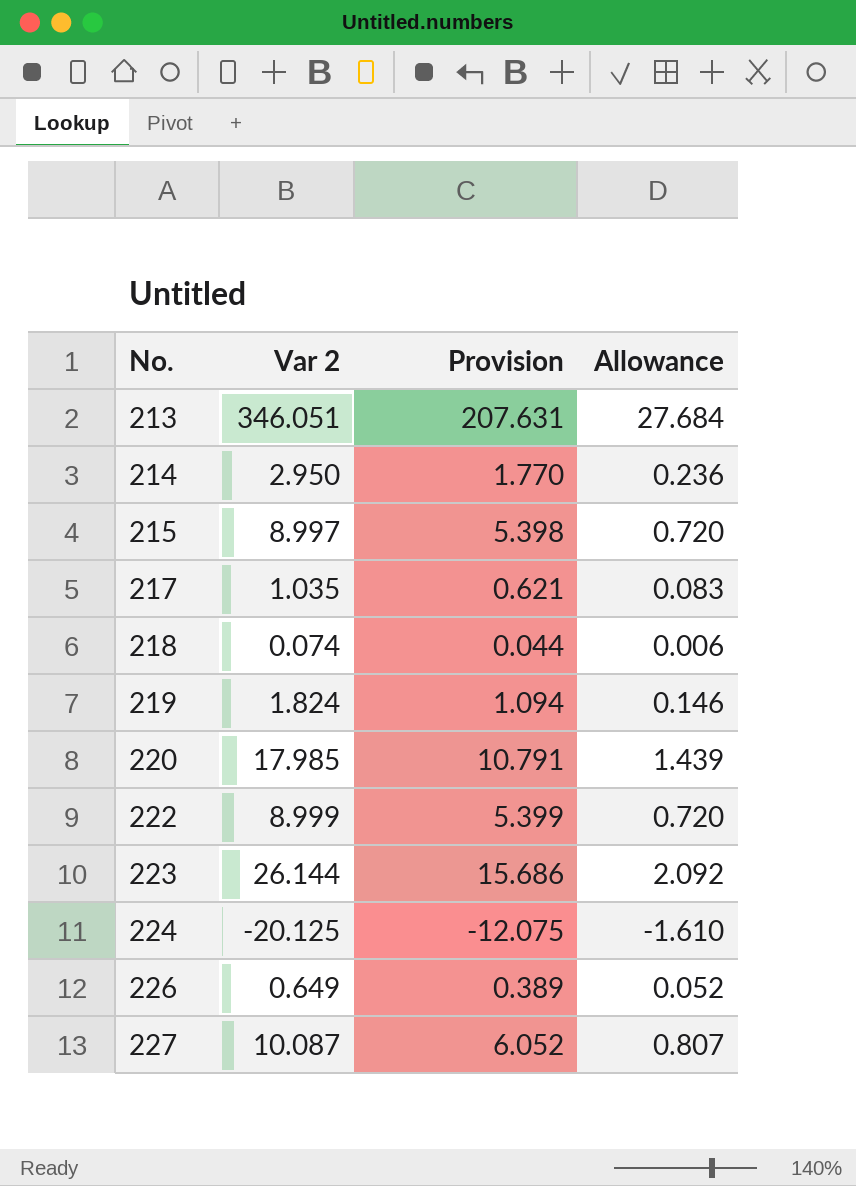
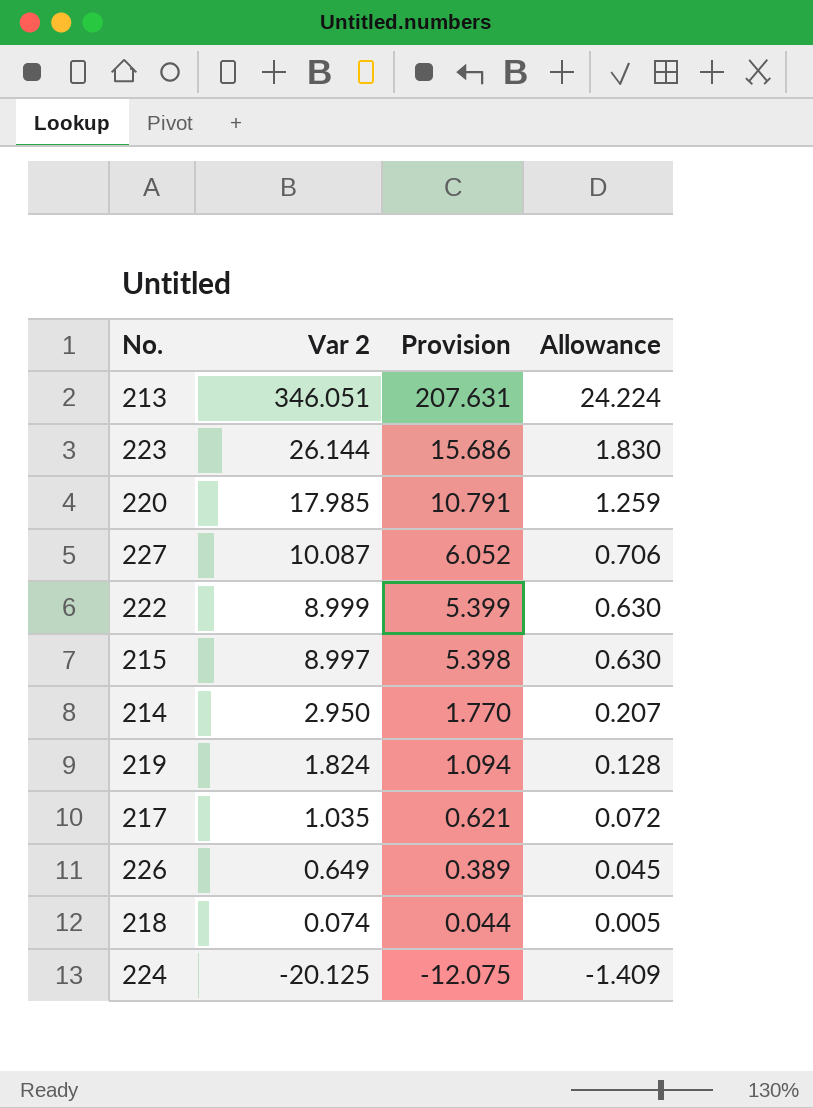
row order: No. ascending -> Var 2 descending
column Allowance | formula: [Var 2] * 0.08 -> [Var 2] * 0.07

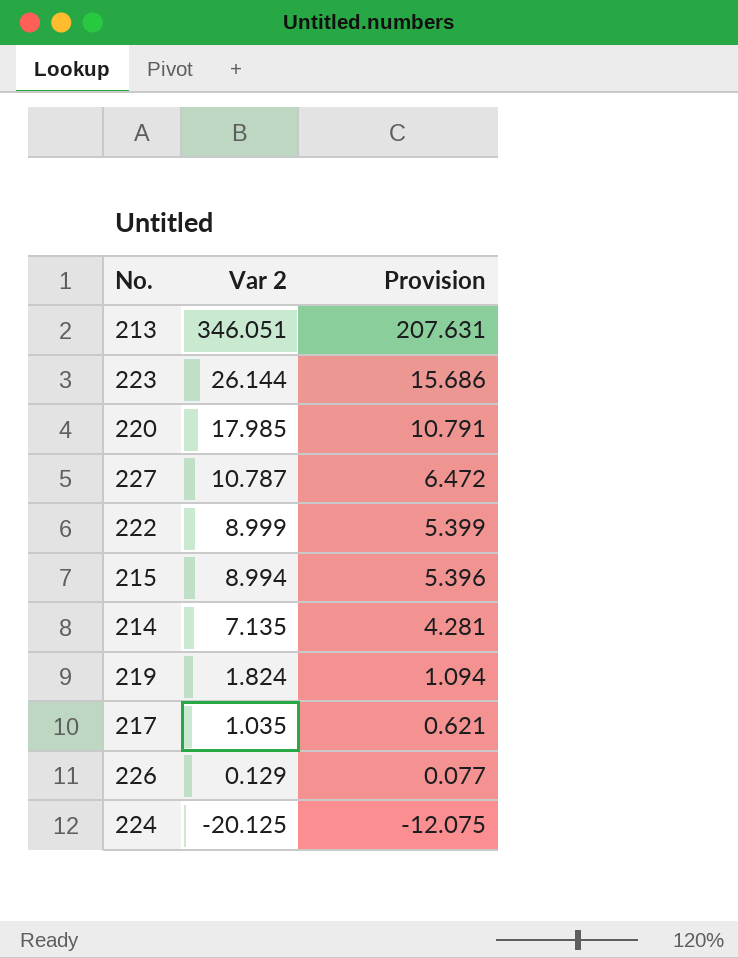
column Allowance | formula: [Var 2] * 0.07 -> none
row 218: 0.074 | 0.044 | 0.005 -> none
227 | Var 2: 10.087 -> 10.787
227 | Provision: 6.052 -> 6.472
215 | Var 2: 8.997 -> 8.994
215 | Provision: 5.398 -> 5.396
214 | Var 2: 2.950 -> 7.135
214 | Provision: 1.770 -> 4.281
226 | Var 2: 0.649 -> 0.129
226 | Provision: 0.389 -> 0.077

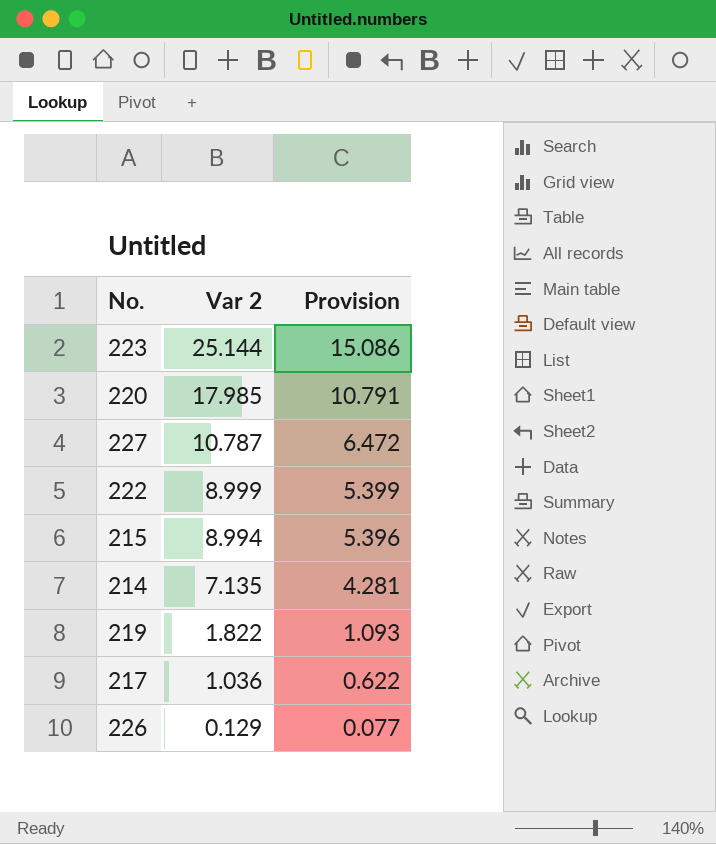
row 213: 346.051 | 207.631 -> none
row 224: -20.125 | -12.075 -> none
223 | Var 2: 26.144 -> 25.144
223 | Provision: 15.686 -> 15.086
219 | Var 2: 1.824 -> 1.822
219 | Provision: 1.094 -> 1.093
217 | Var 2: 1.035 -> 1.036
217 | Provision: 0.621 -> 0.622

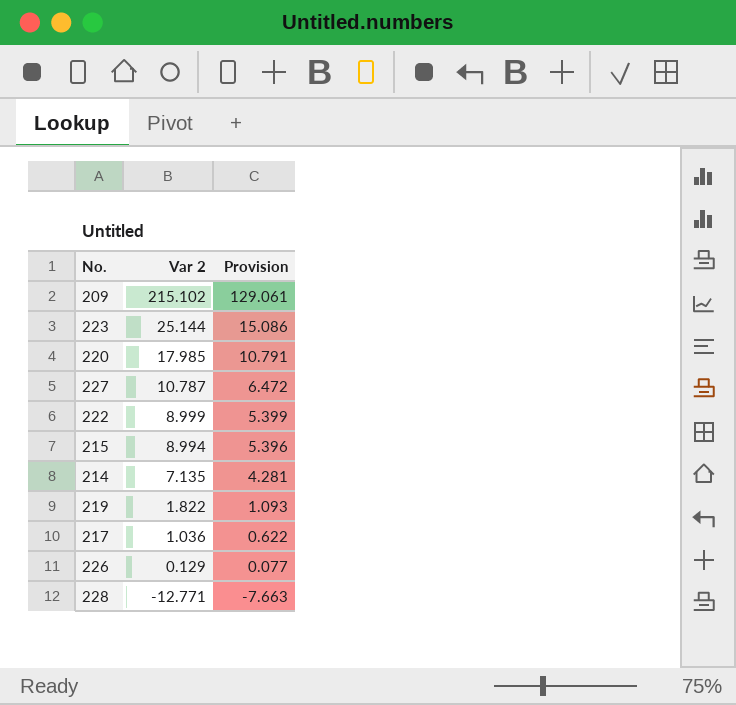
row 209: none -> 215.102 | 129.061
row 228: none -> -12.771 | -7.663

